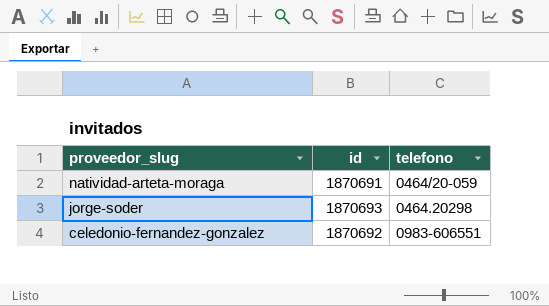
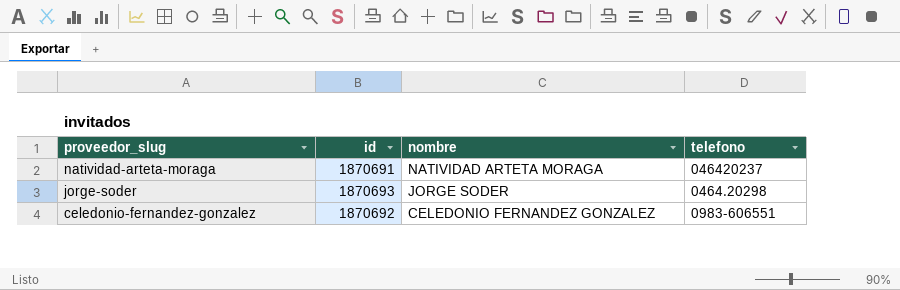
column nombre | position: none -> 3
natividad-arteta-moraga | telefono: 0464/20-059 -> 046420237

